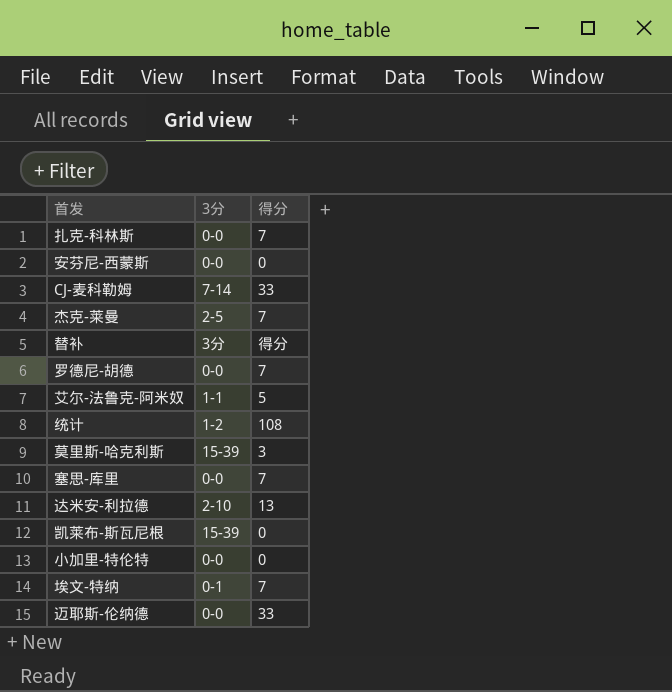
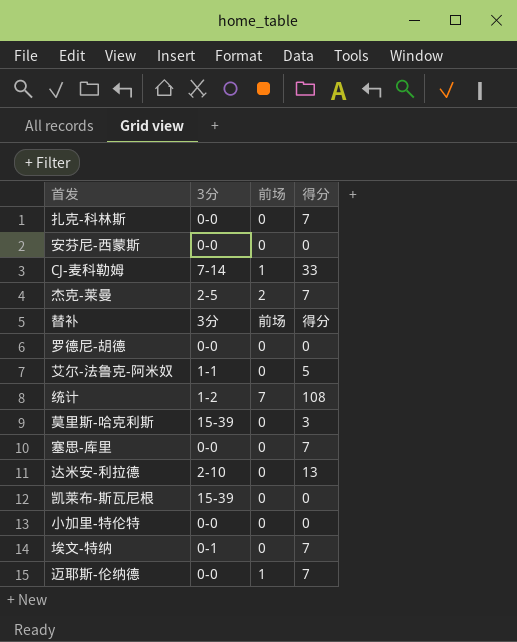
column 前场 | position: none -> 3
罗德尼-胡德 | 得分: 7 -> 0
迈耶斯-伦纳德 | 得分: 33 -> 7

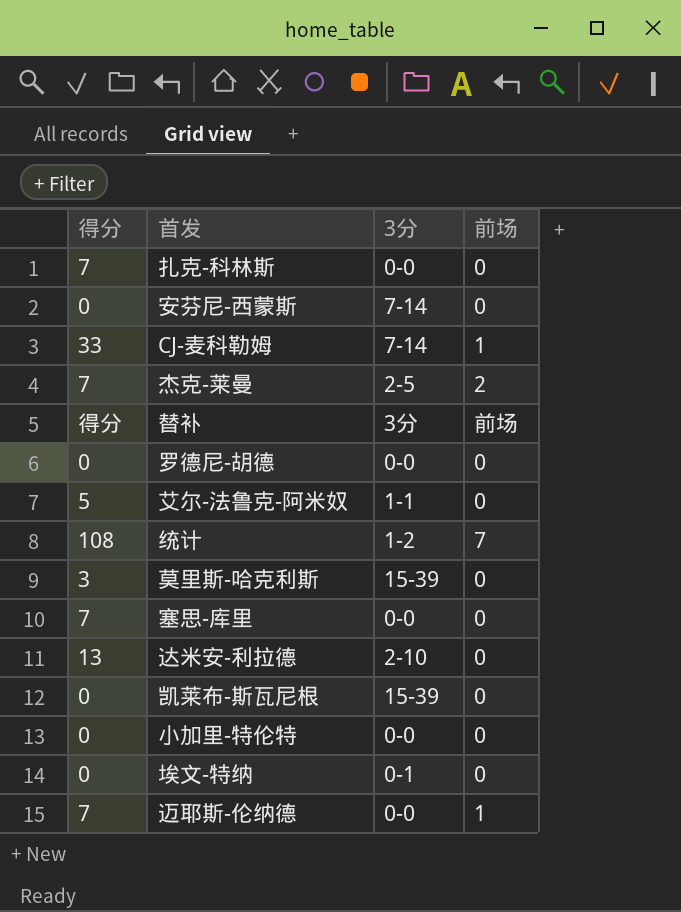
column 得分 | position: 4 -> 1
安芬尼-西蒙斯 | 3分: 0-0 -> 7-14
埃文-特纳 | 得分: 7 -> 0

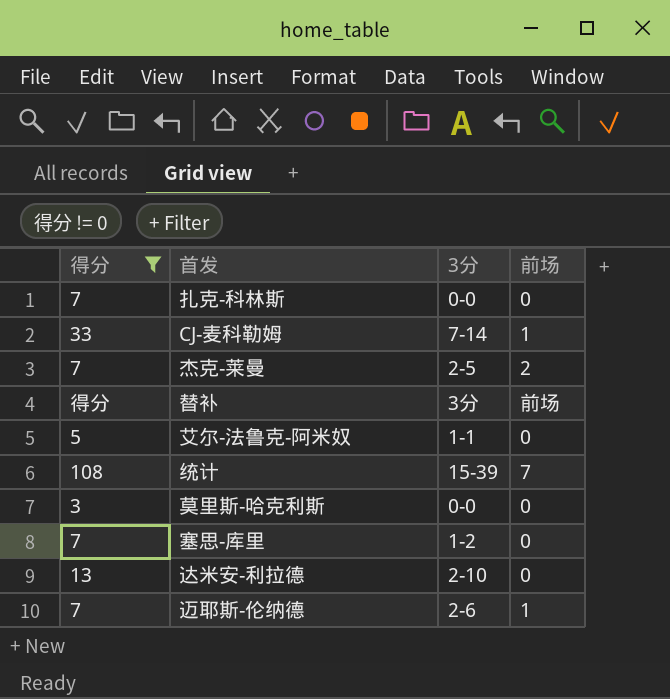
filter: none -> 得分 != 0
统计 | 3分: 1-2 -> 15-39
莫里斯-哈克利斯 | 3分: 15-39 -> 0-0
塞思-库里 | 3分: 0-0 -> 1-2
迈耶斯-伦纳德 | 3分: 0-0 -> 2-6

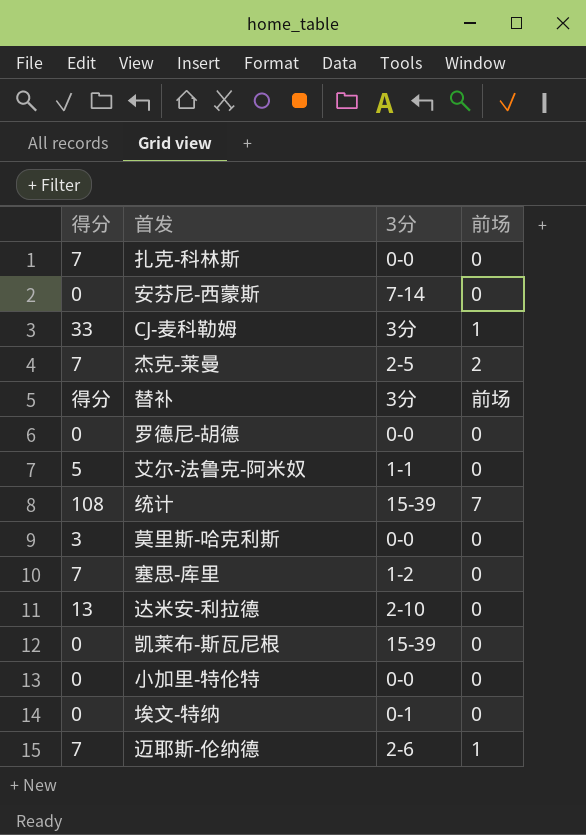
filter: 得分 != 0 -> none
CJ-麦科勒姆 | 3分: 7-14 -> 3分

